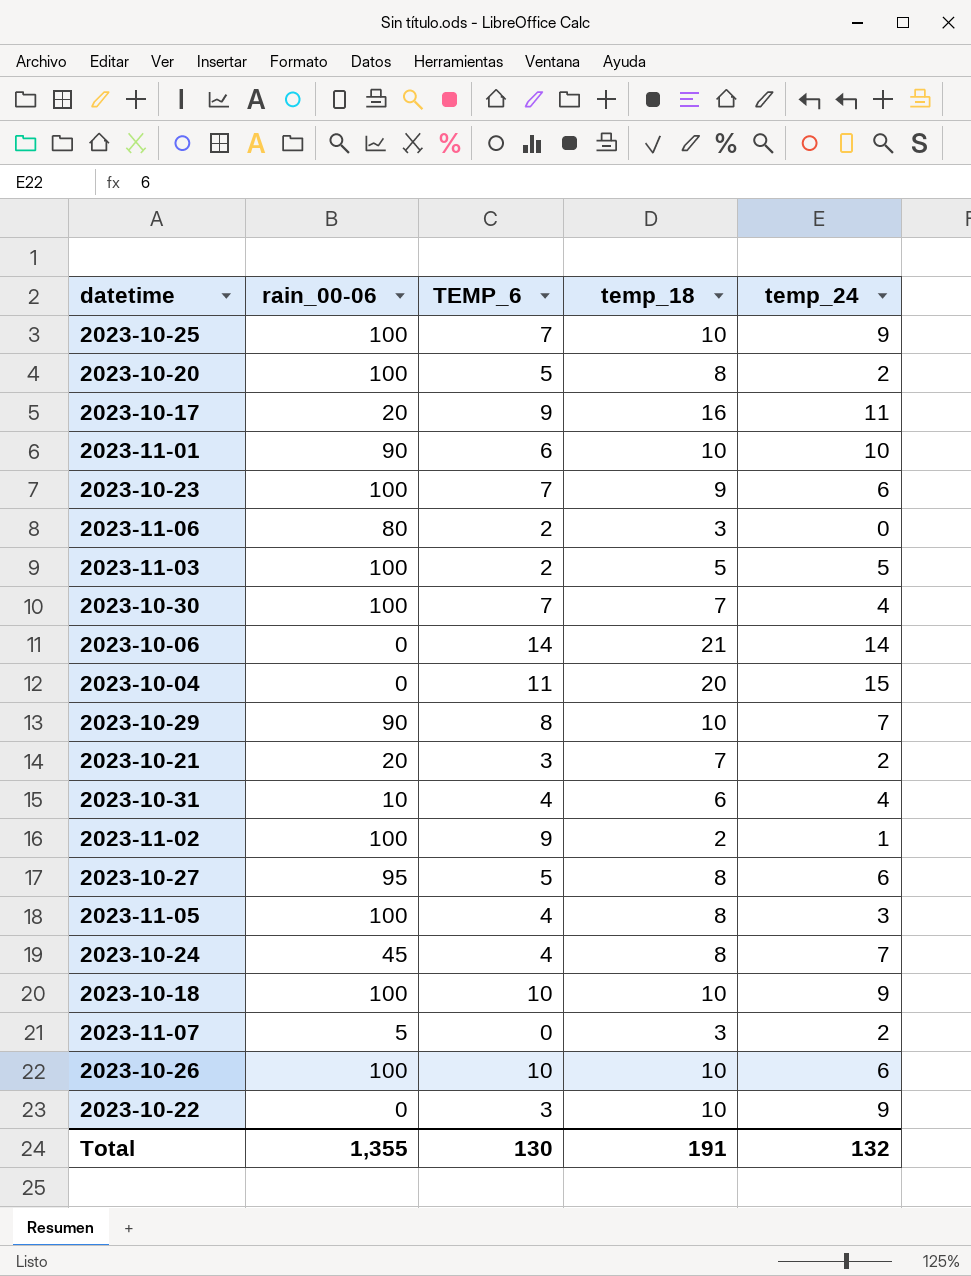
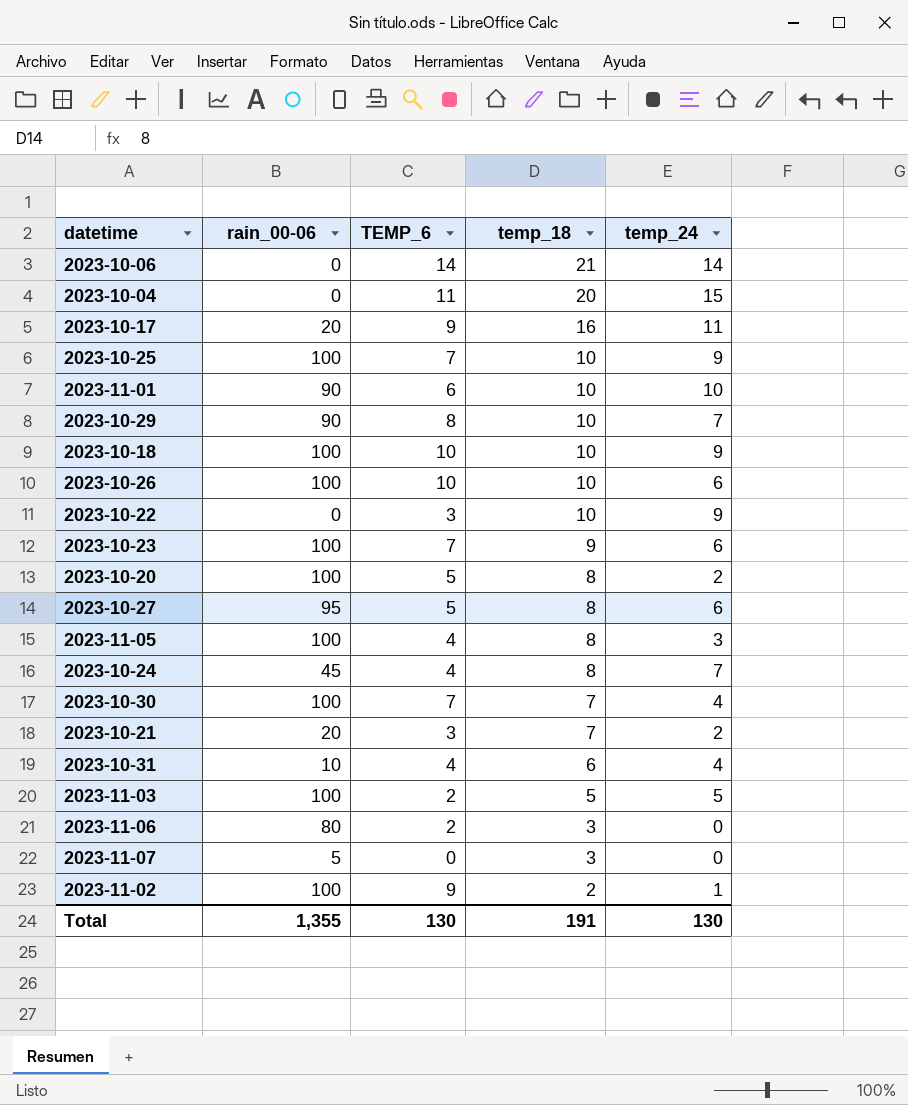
row order: none -> temp_18 descending
2023-11-07 | temp_24: 2 -> 0
Total | temp_24: 132 -> 130

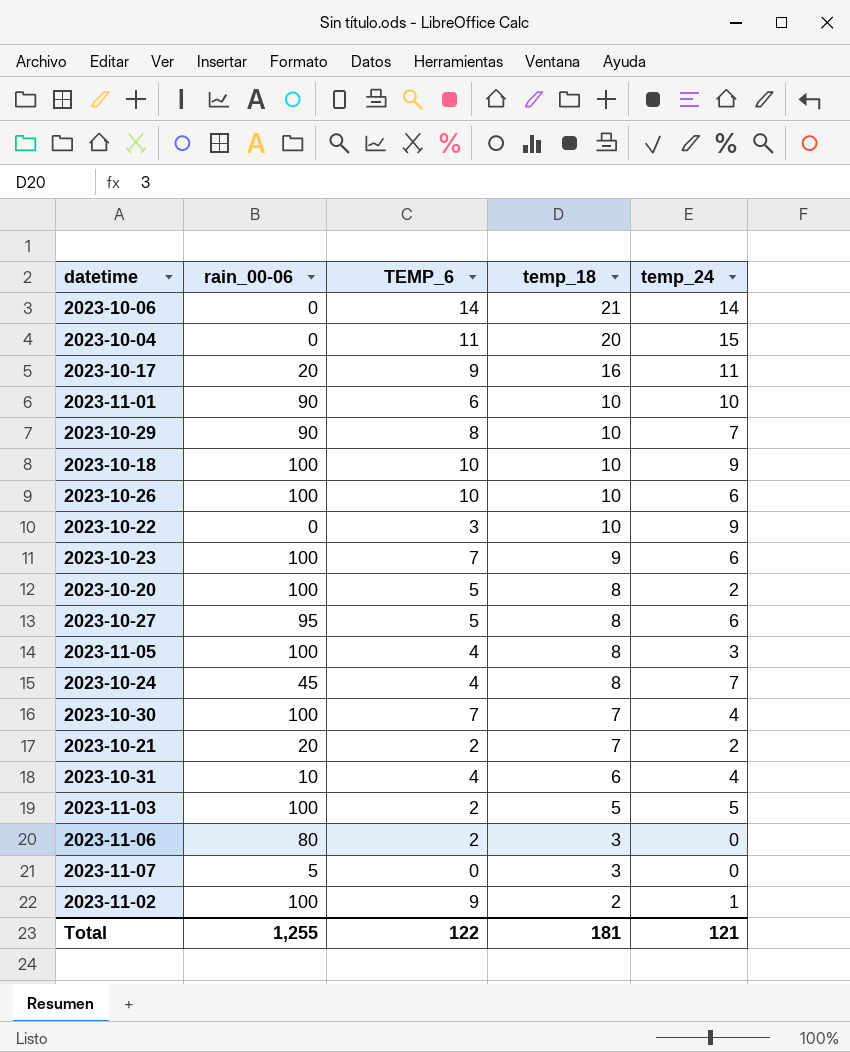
row 2023-10-25: 100 | 7 | 10 | 9 -> none
2023-10-21 | TEMP_6: 3 -> 2
Total | rain_00-06: 1,355 -> 1,255
Total | TEMP_6: 130 -> 122
Total | temp_18: 191 -> 181
Total | temp_24: 130 -> 121

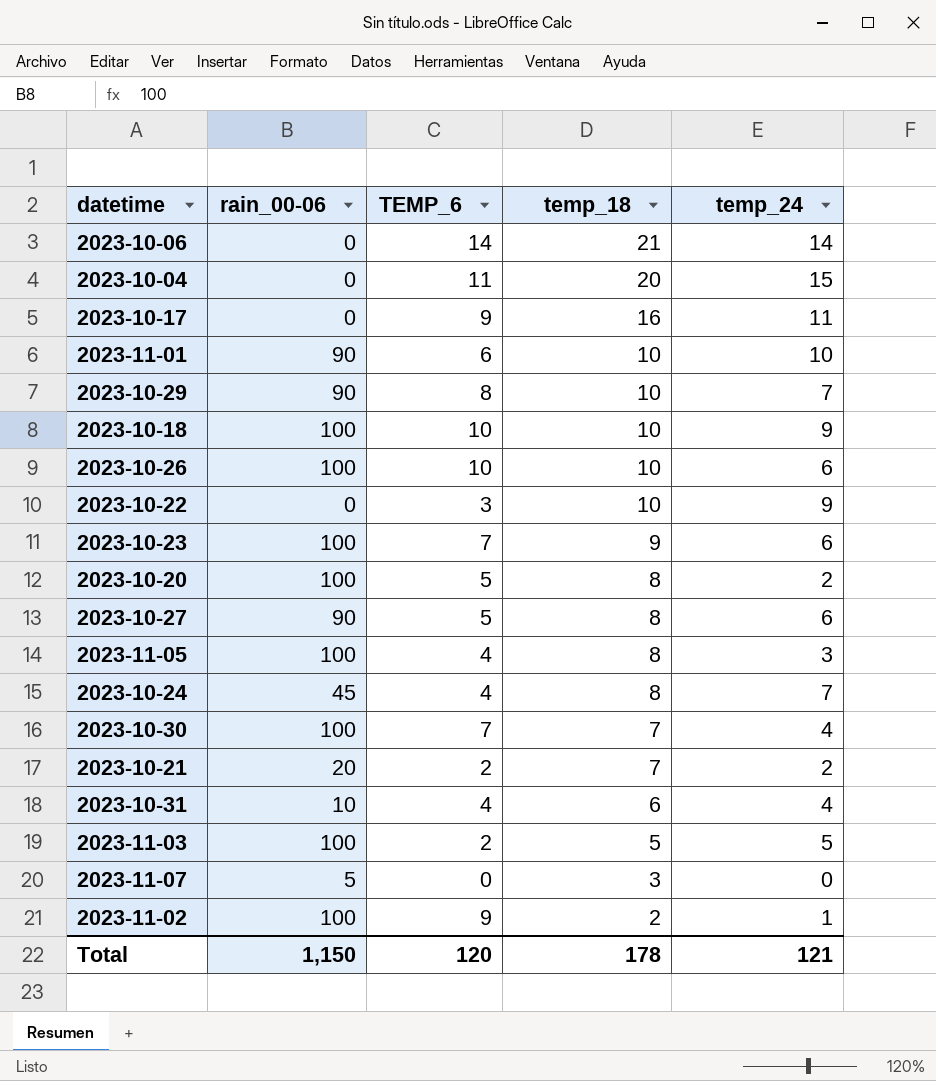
row 2023-11-06: 80 | 2 | 3 | 0 -> none
2023-10-17 | rain_00-06: 20 -> 0
2023-10-27 | rain_00-06: 95 -> 90
Total | rain_00-06: 1,255 -> 1,150
Total | TEMP_6: 122 -> 120
Total | temp_18: 181 -> 178

